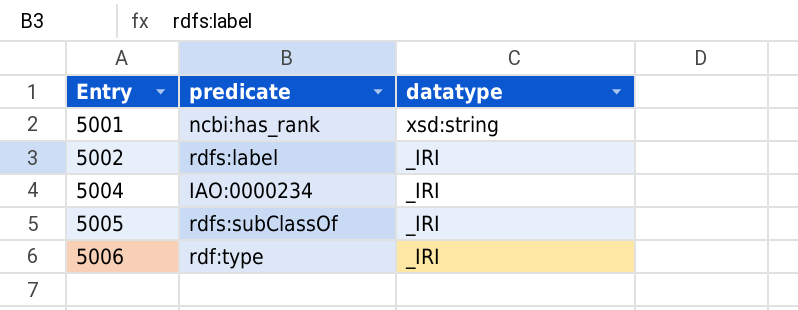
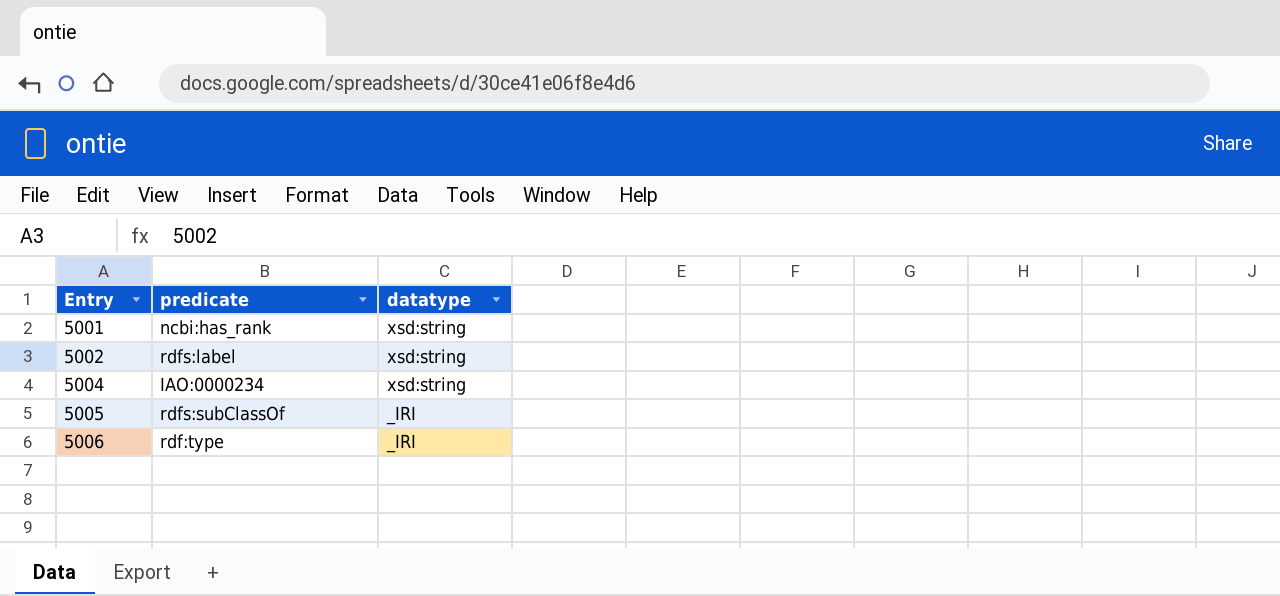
5002 | datatype: _IRI -> xsd:string
5004 | datatype: _IRI -> xsd:string

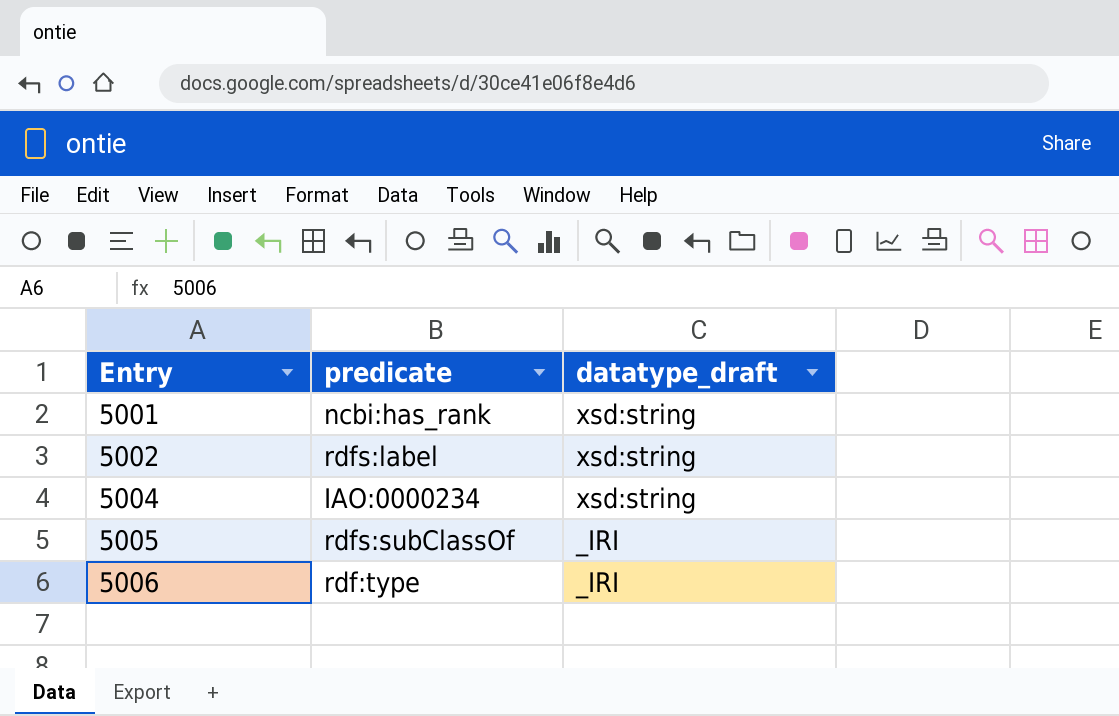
column name: datatype -> datatype_draft

